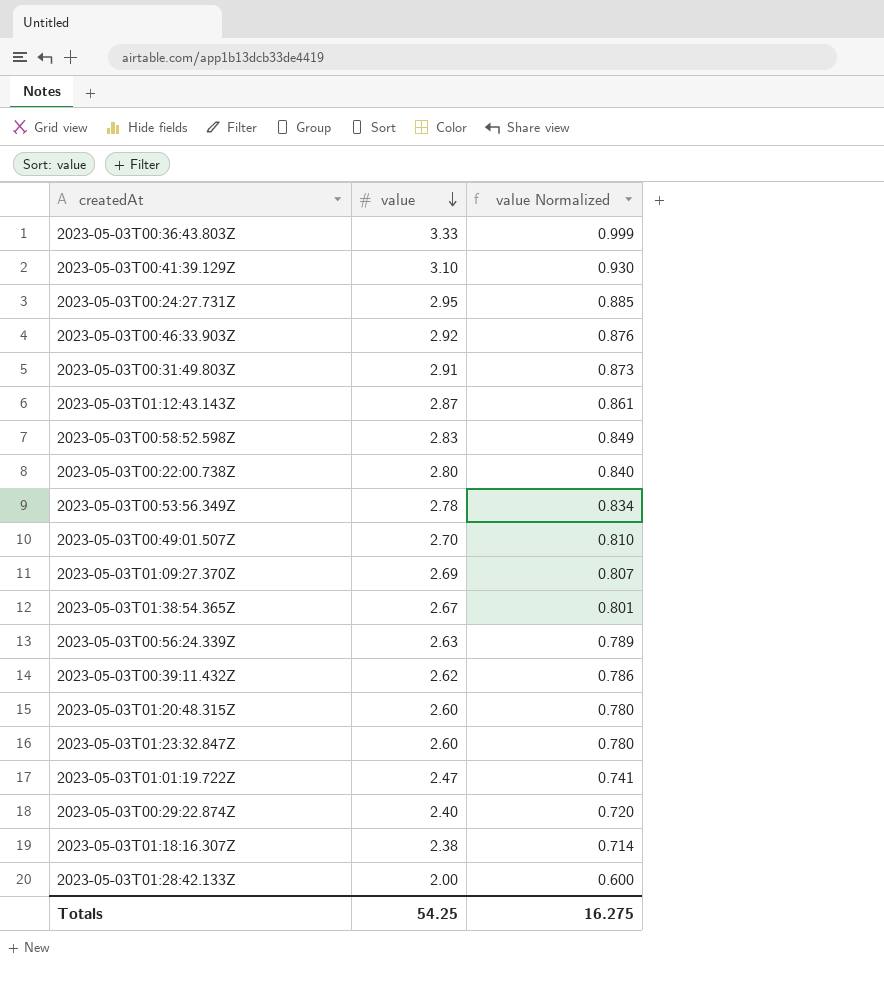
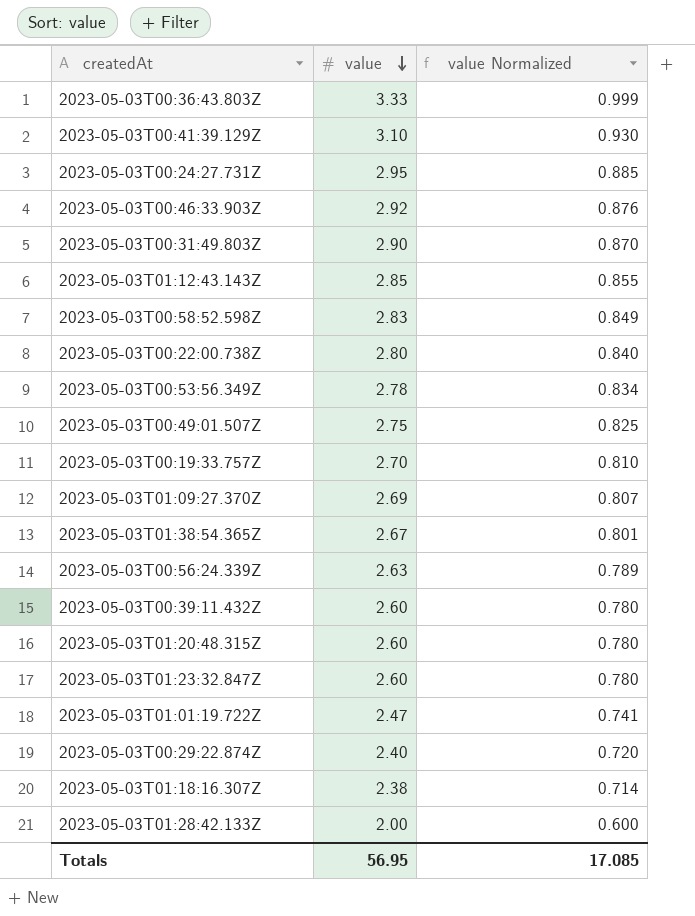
2023-05-03T00:31:49.803Z | value: 2.91 -> 2.90
2023-05-03T00:31:49.803Z | value Normalized: 0.873 -> 0.870
2023-05-03T01:12:43.143Z | value: 2.87 -> 2.85
2023-05-03T01:12:43.143Z | value Normalized: 0.861 -> 0.855
2023-05-03T00:49:01.507Z | value: 2.70 -> 2.75
2023-05-03T00:49:01.507Z | value Normalized: 0.810 -> 0.825
row 2023-05-03T00:19:33.757Z: none -> 2.70 | 0.810
2023-05-03T00:39:11.432Z | value: 2.62 -> 2.60
2023-05-03T00:39:11.432Z | value Normalized: 0.786 -> 0.780
Totals | value: 54.25 -> 56.95
Totals | value Normalized: 16.275 -> 17.085

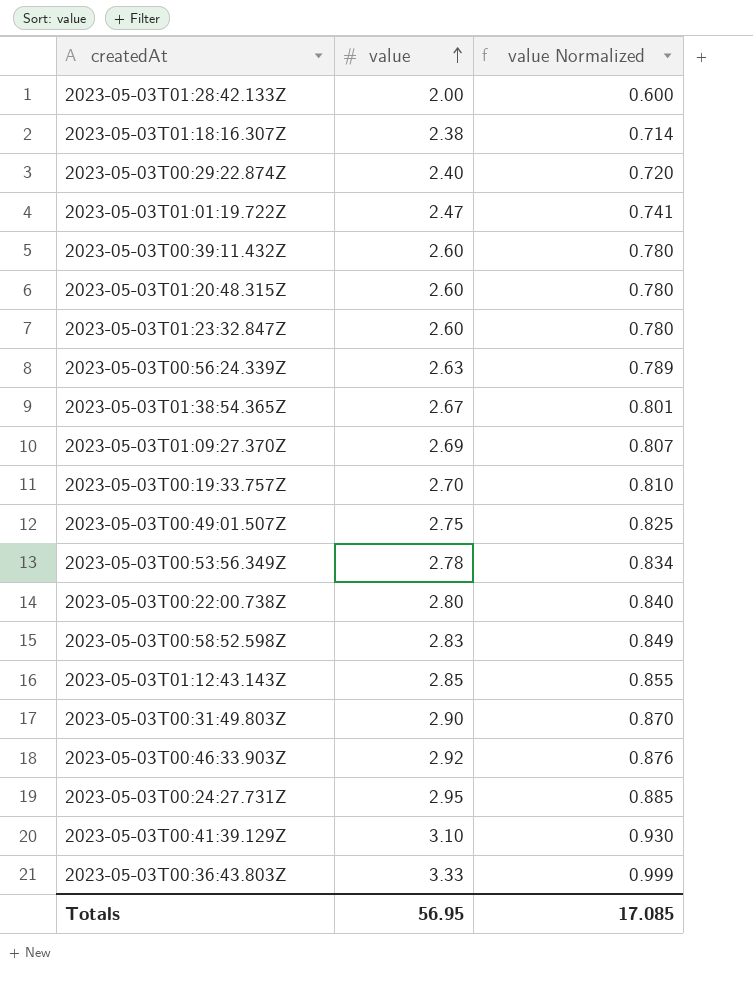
row order: value descending -> value ascending

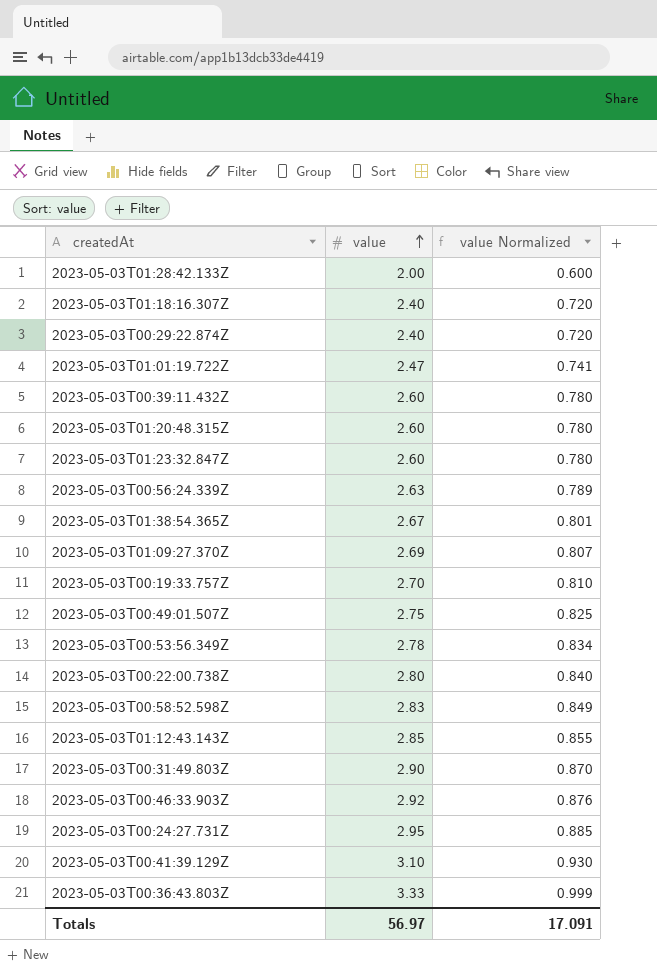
2023-05-03T01:18:16.307Z | value: 2.38 -> 2.40
2023-05-03T01:18:16.307Z | value Normalized: 0.714 -> 0.720
Totals | value: 56.95 -> 56.97
Totals | value Normalized: 17.085 -> 17.091

